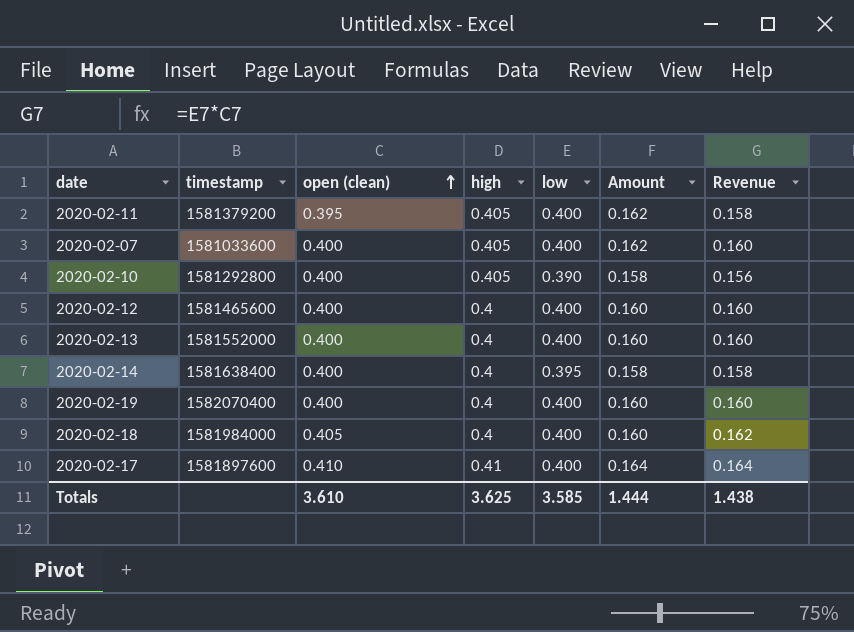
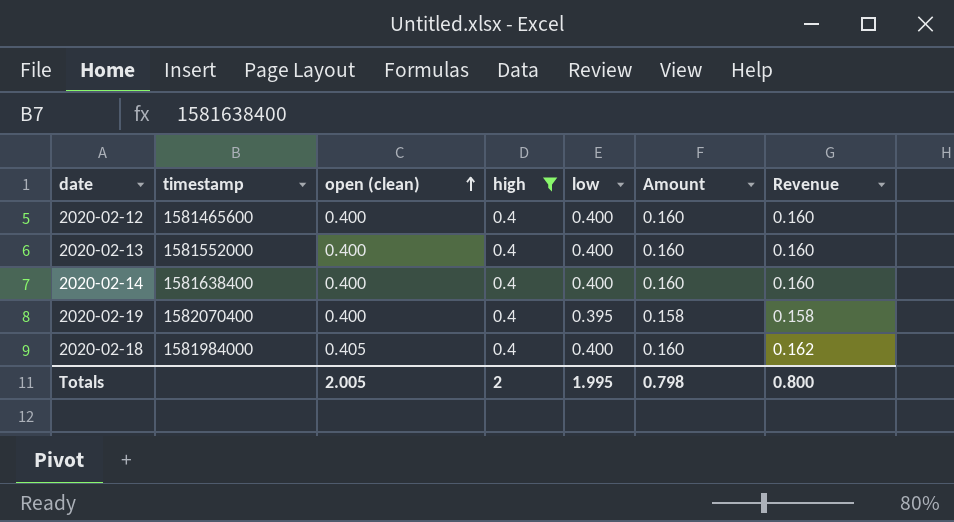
filter: none -> high = 0.4
2020-02-14 | low: 0.395 -> 0.400
2020-02-14 | Amount: 0.158 -> 0.160
2020-02-14 | Revenue: 0.158 -> 0.160
2020-02-19 | low: 0.400 -> 0.395
2020-02-19 | Amount: 0.160 -> 0.158
2020-02-19 | Revenue: 0.160 -> 0.158
Totals | open (clean): 3.610 -> 2.005
Totals | high: 3.625 -> 2
Totals | low: 3.585 -> 1.995
Totals | Amount: 1.444 -> 0.798
Totals | Revenue: 1.438 -> 0.800

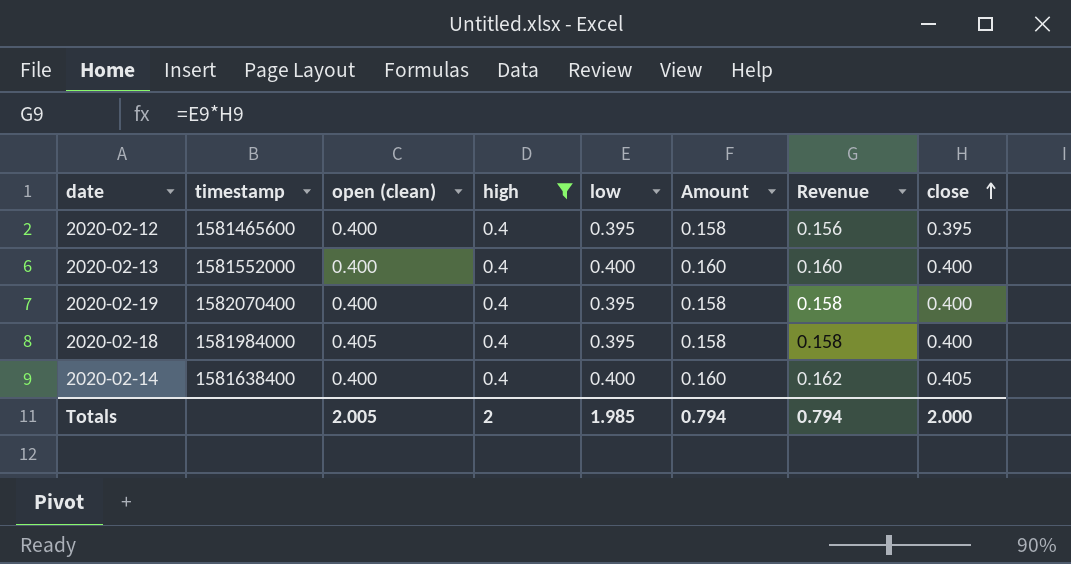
row order: open (clean) ascending -> close ascending
column Revenue | formula: [open (clean)] * [low] -> [low] * [close]
column close | position: none -> 8
2020-02-12 | low: 0.400 -> 0.395
2020-02-12 | Amount: 0.160 -> 0.158
2020-02-18 | low: 0.400 -> 0.395
2020-02-18 | Amount: 0.160 -> 0.158
Totals | low: 1.995 -> 1.985
Totals | Amount: 0.798 -> 0.794
Totals | Revenue: 0.800 -> 0.794

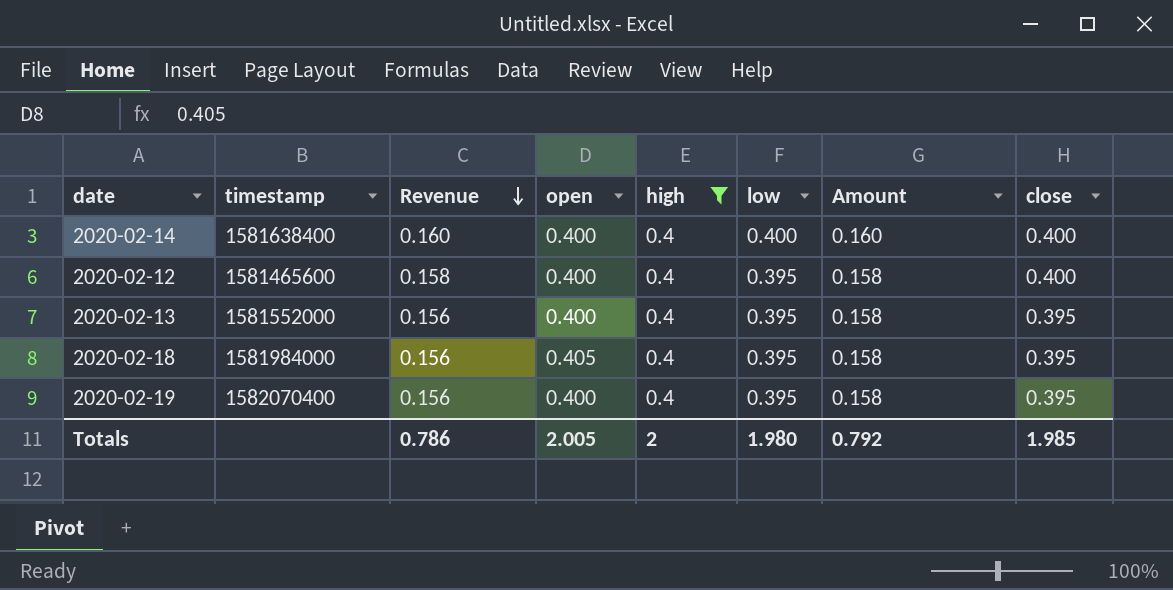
row order: close ascending -> Revenue descending
column Revenue | position: 7 -> 3
column name: open (clean) -> open
2020-02-14 | Revenue: 0.162 -> 0.160
2020-02-14 | close: 0.405 -> 0.400
2020-02-12 | Revenue: 0.156 -> 0.158
2020-02-12 | close: 0.395 -> 0.400
2020-02-13 | Revenue: 0.160 -> 0.156
2020-02-13 | low: 0.400 -> 0.395
2020-02-13 | Amount: 0.160 -> 0.158
2020-02-13 | close: 0.400 -> 0.395
2020-02-18 | Revenue: 0.158 -> 0.156
2020-02-18 | close: 0.400 -> 0.395
2020-02-19 | Revenue: 0.158 -> 0.156
2020-02-19 | close: 0.400 -> 0.395
Totals | Revenue: 0.794 -> 0.786
Totals | low: 1.985 -> 1.980
Totals | Amount: 0.794 -> 0.792
Totals | close: 2.000 -> 1.985

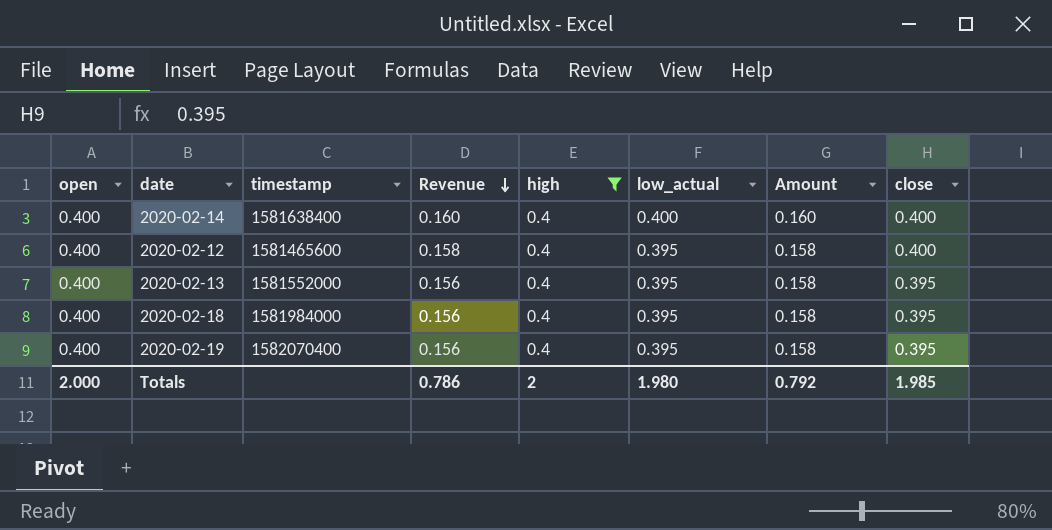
column open | position: 4 -> 1
column name: low -> low_actual
2020-02-18 | open: 0.405 -> 0.400
Totals | open: 2.005 -> 2.000

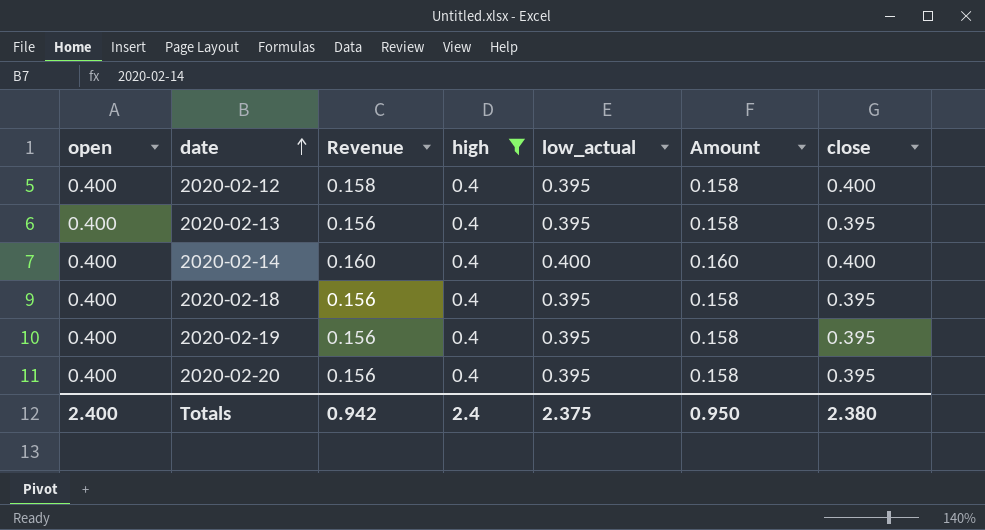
row order: Revenue descending -> date ascending
column timestamp | position: 3 -> none
row 2020-02-20: none -> 0.400 | 0.156 | 0.4 | 0.395 | 0.158 | 0.395
Totals | open: 2.000 -> 2.400
Totals | Revenue: 0.786 -> 0.942
Totals | high: 2 -> 2.4
Totals | low_actual: 1.980 -> 2.375
Totals | Amount: 0.792 -> 0.950
Totals | close: 1.985 -> 2.380

